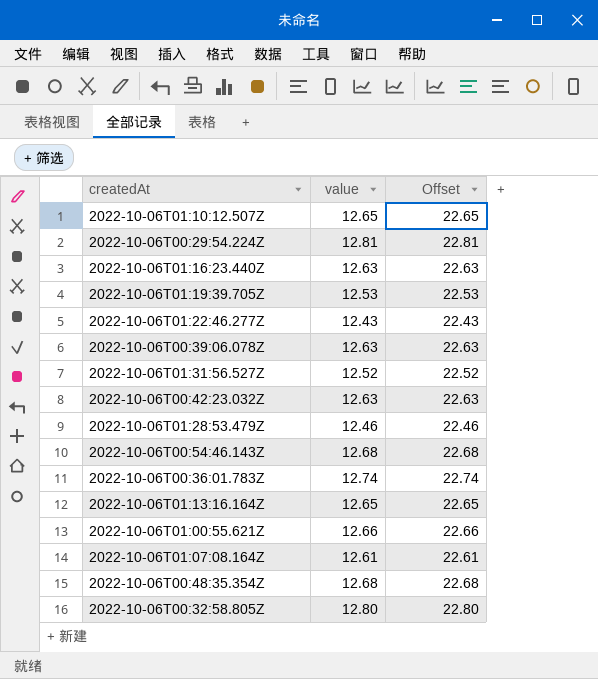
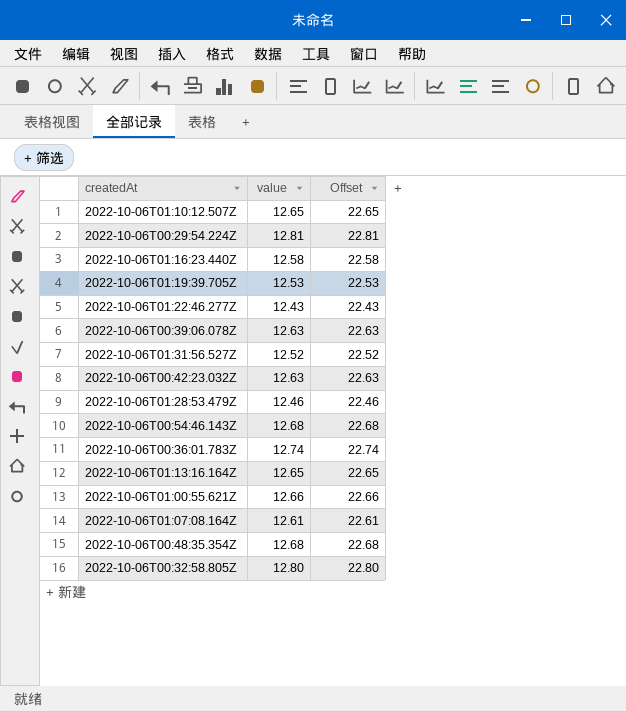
2022-10-06T01:16:23.440Z | value: 12.63 -> 12.58
2022-10-06T01:16:23.440Z | Offset: 22.63 -> 22.58

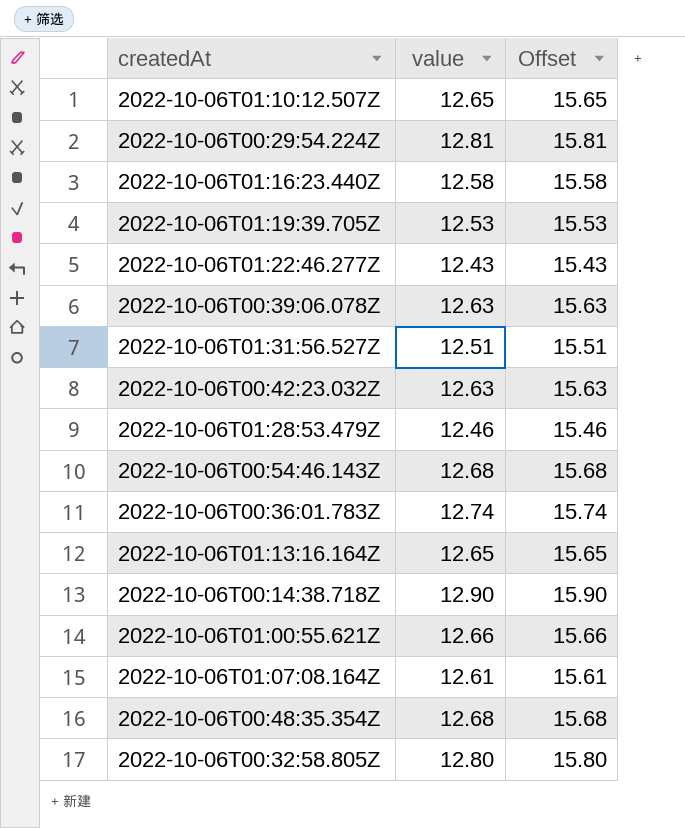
column Offset | formula: [value] + 10 -> [value] + 3
2022-10-06T01:31:56.527Z | value: 12.52 -> 12.51
row 2022-10-06T00:14:38.718Z: none -> 12.90 | 15.90

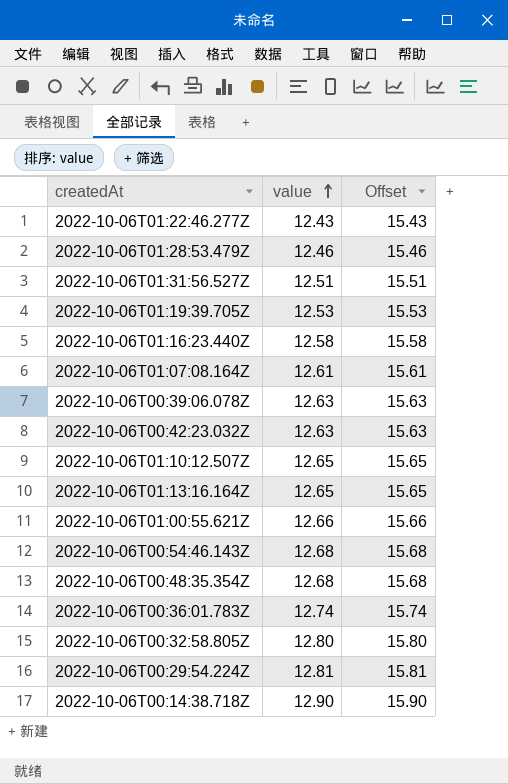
row order: none -> value ascending

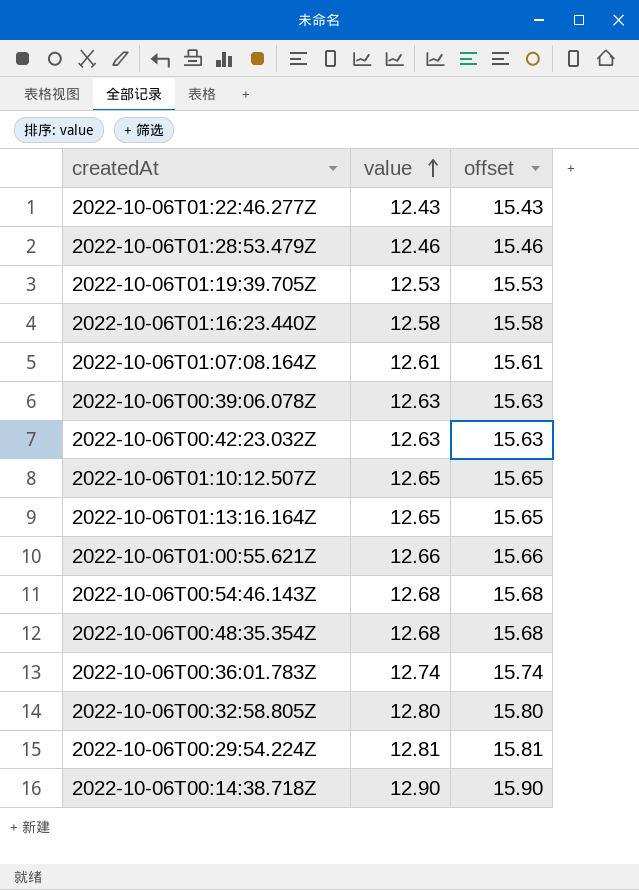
column name: Offset -> offset
row 2022-10-06T01:31:56.527Z: 12.51 | 15.51 -> none

